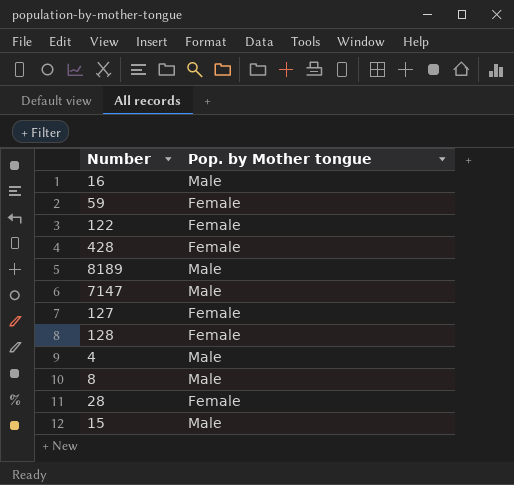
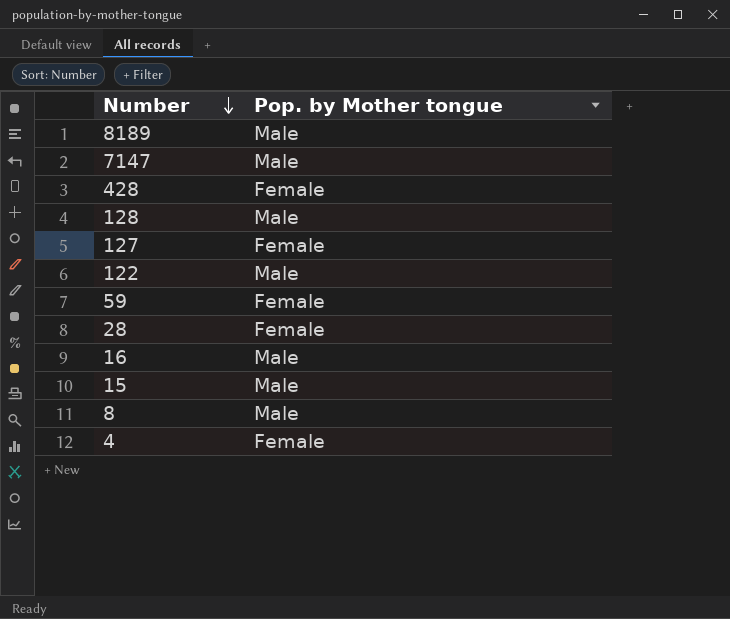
row order: none -> Number descending
128 | Pop. by Mother tongue: Female -> Male
122 | Pop. by Mother tongue: Female -> Male
4 | Pop. by Mother tongue: Male -> Female

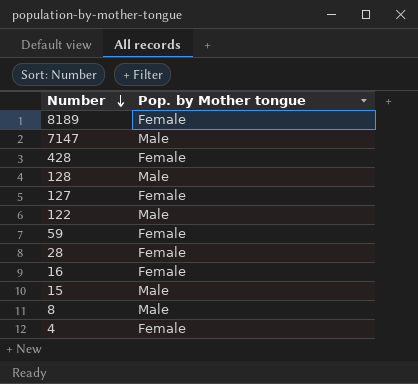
8189 | Pop. by Mother tongue: Male -> Female
16 | Pop. by Mother tongue: Male -> Female

